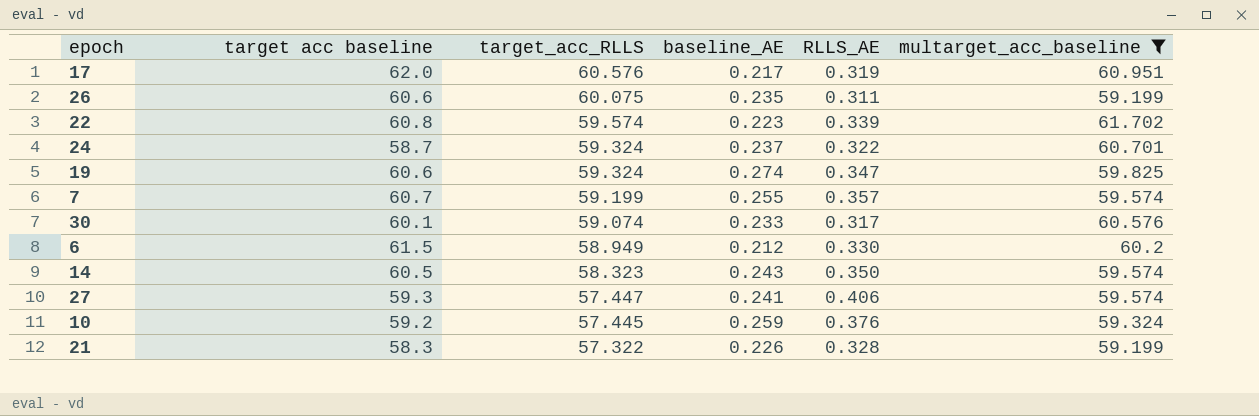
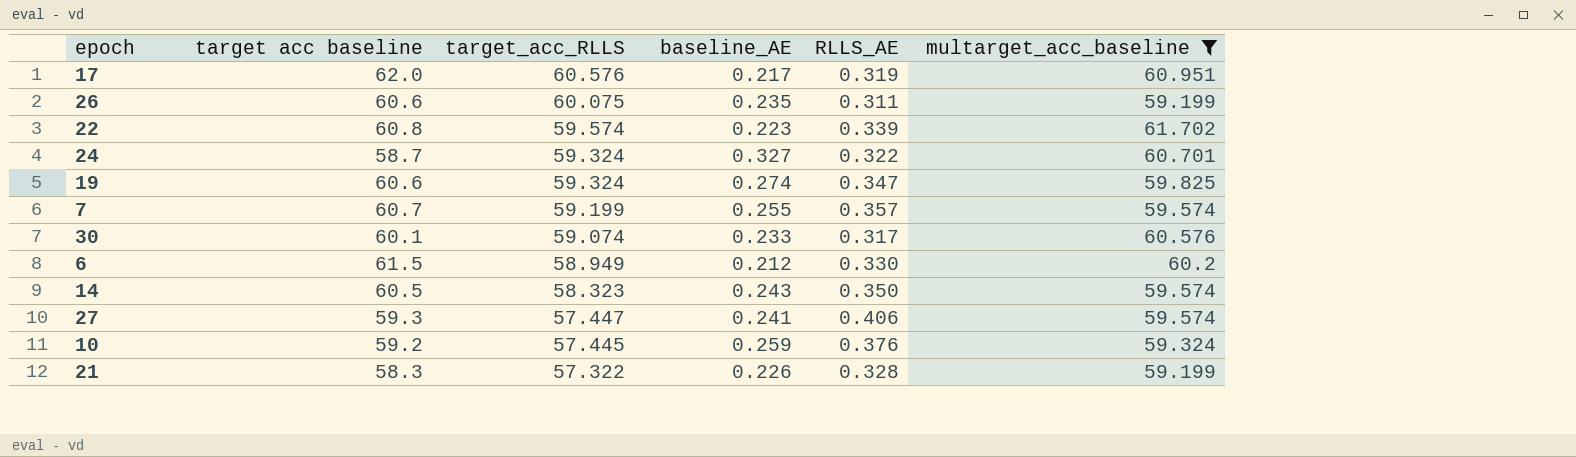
24 | baseline_AE: 0.237 -> 0.327

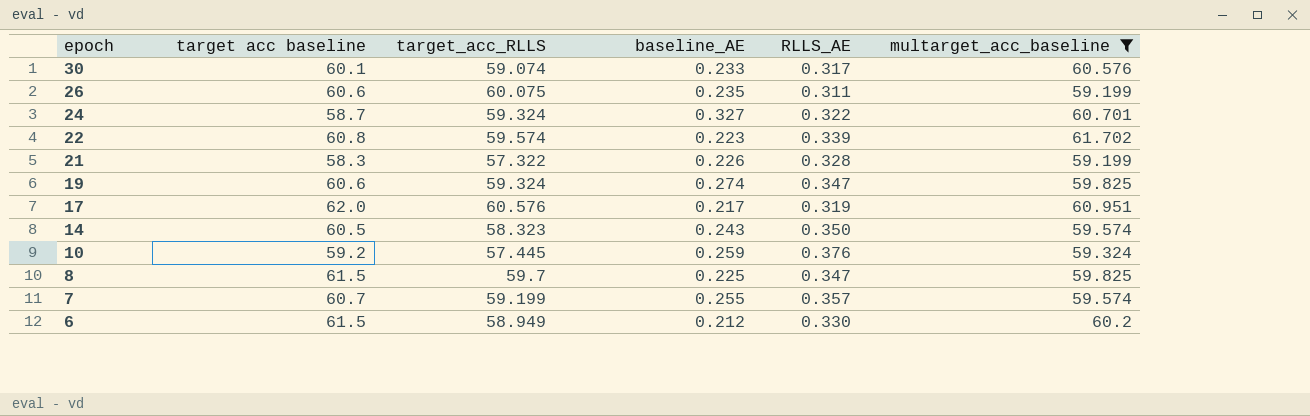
row order: target_acc_RLLS descending -> epoch descending
row 27: 59.3 | 57.447 | 0.241 | 0.406 | 59.574 -> none
row 8: none -> 61.5 | 59.7 | 0.225 | 0.347 | 59.825

